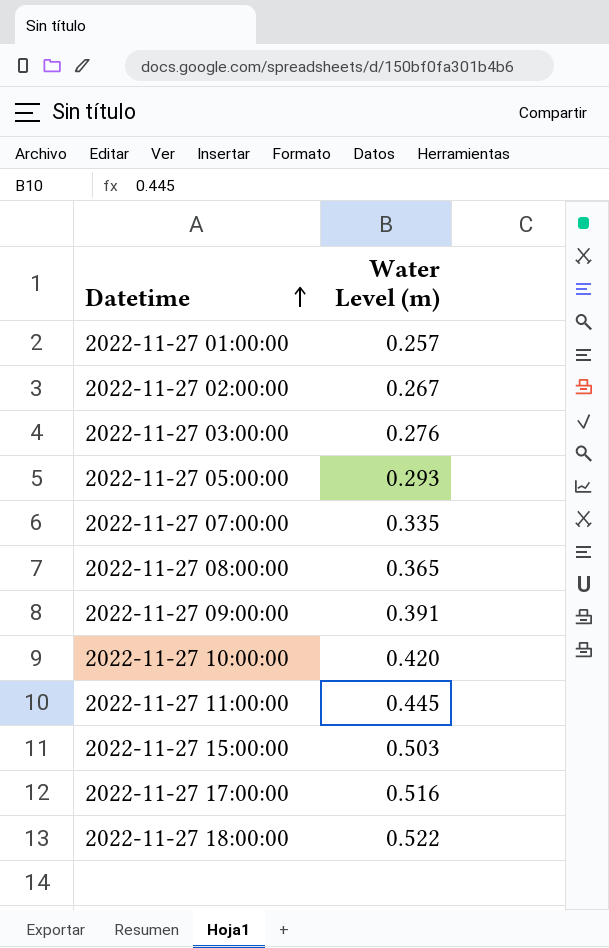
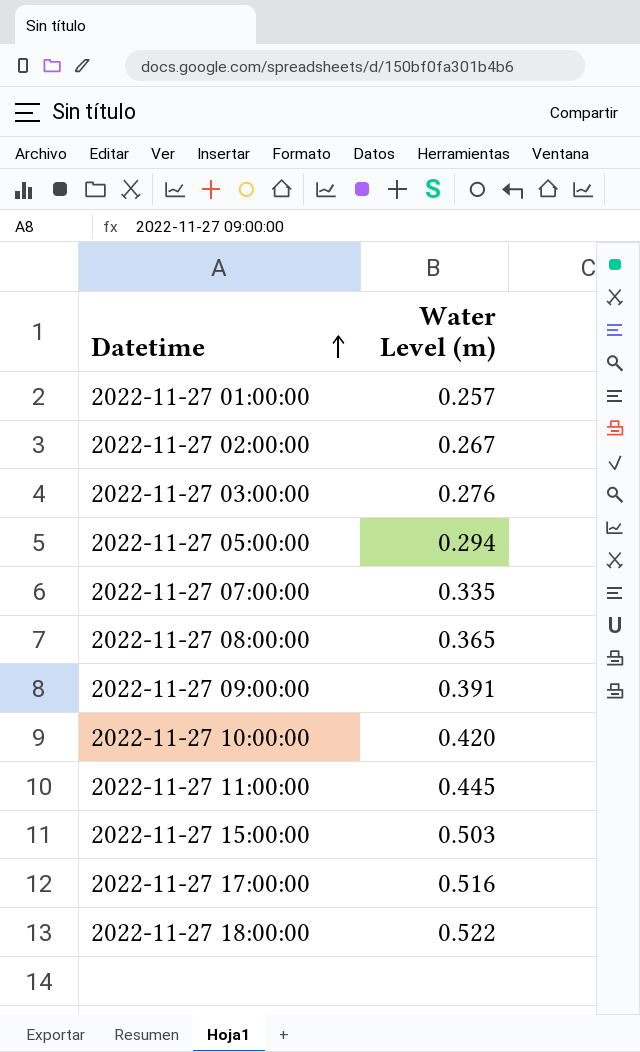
2022-11-27 05:00:00 | Water Level (m): 0.293 -> 0.294

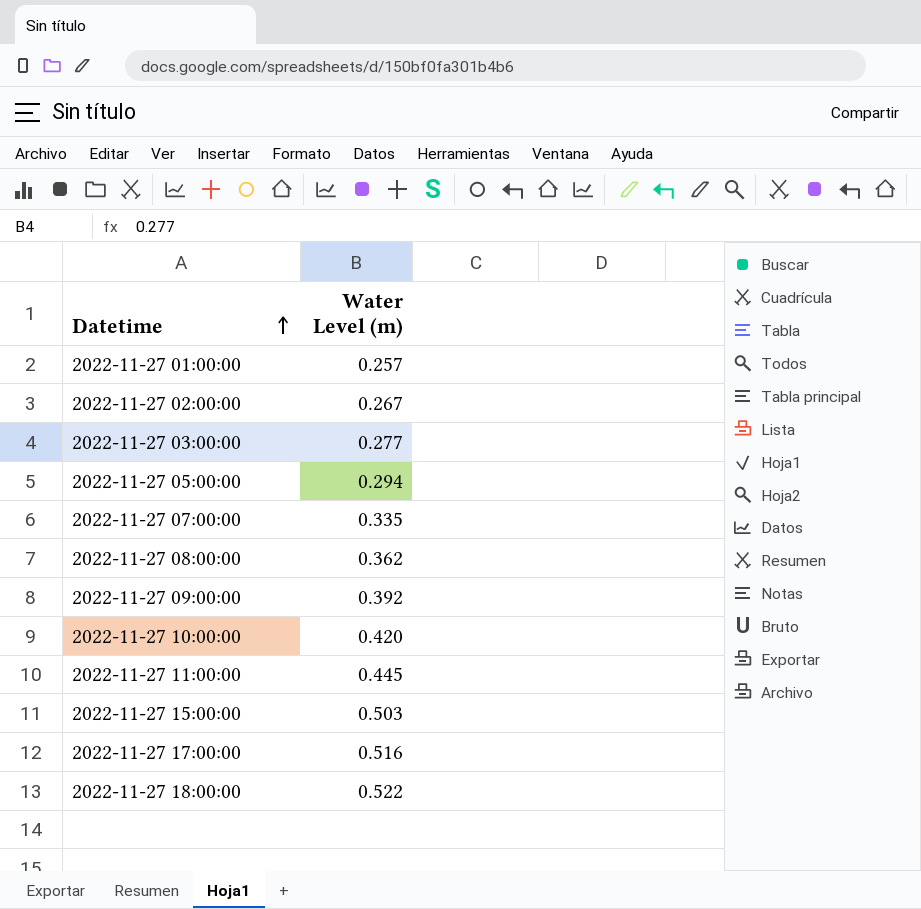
2022-11-27 03:00:00 | Water Level (m): 0.276 -> 0.277
2022-11-27 08:00:00 | Water Level (m): 0.365 -> 0.362
2022-11-27 09:00:00 | Water Level (m): 0.391 -> 0.392

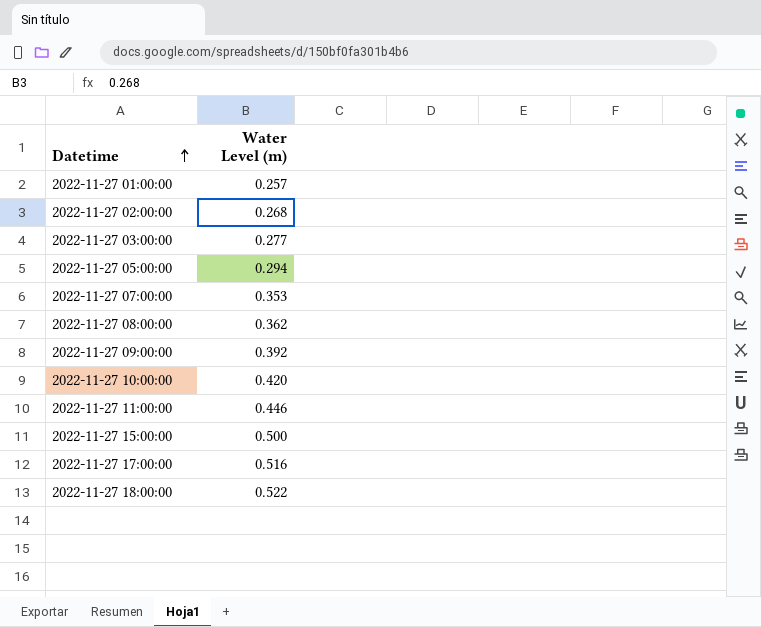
2022-11-27 02:00:00 | Water Level (m): 0.267 -> 0.268
2022-11-27 07:00:00 | Water Level (m): 0.335 -> 0.353
2022-11-27 11:00:00 | Water Level (m): 0.445 -> 0.446
2022-11-27 15:00:00 | Water Level (m): 0.503 -> 0.500

